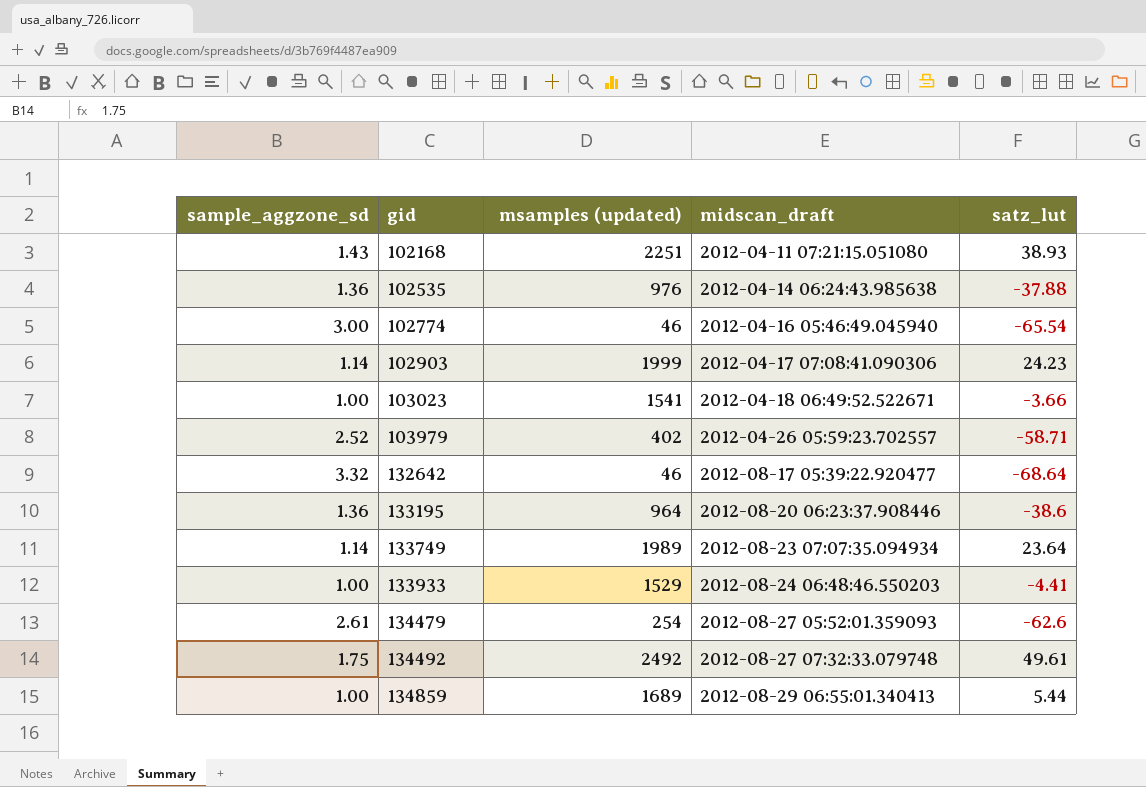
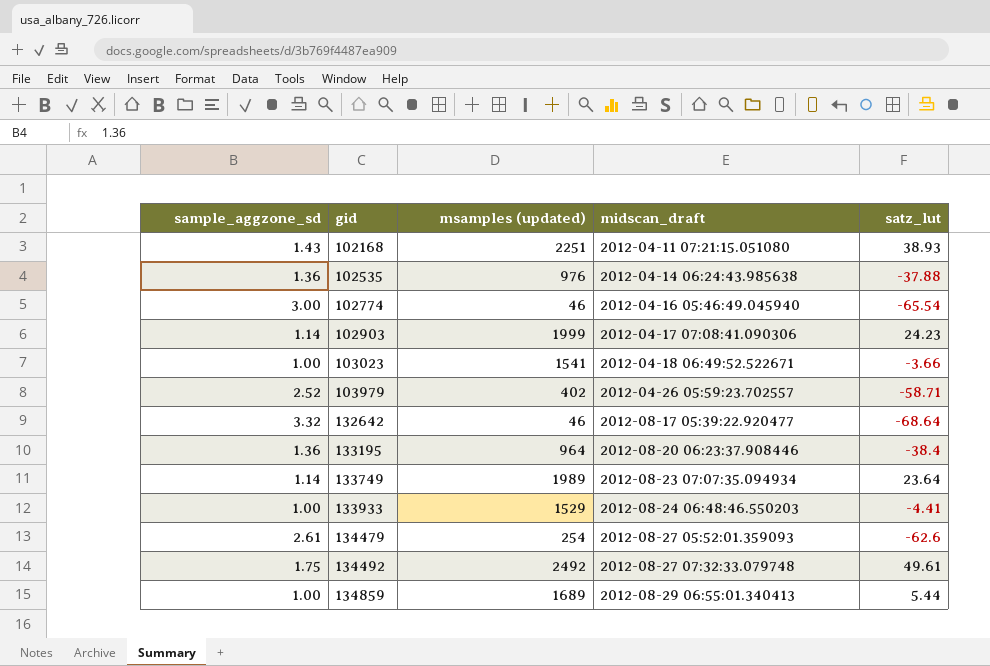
133195 | satz_lut: -38.6 -> -38.4

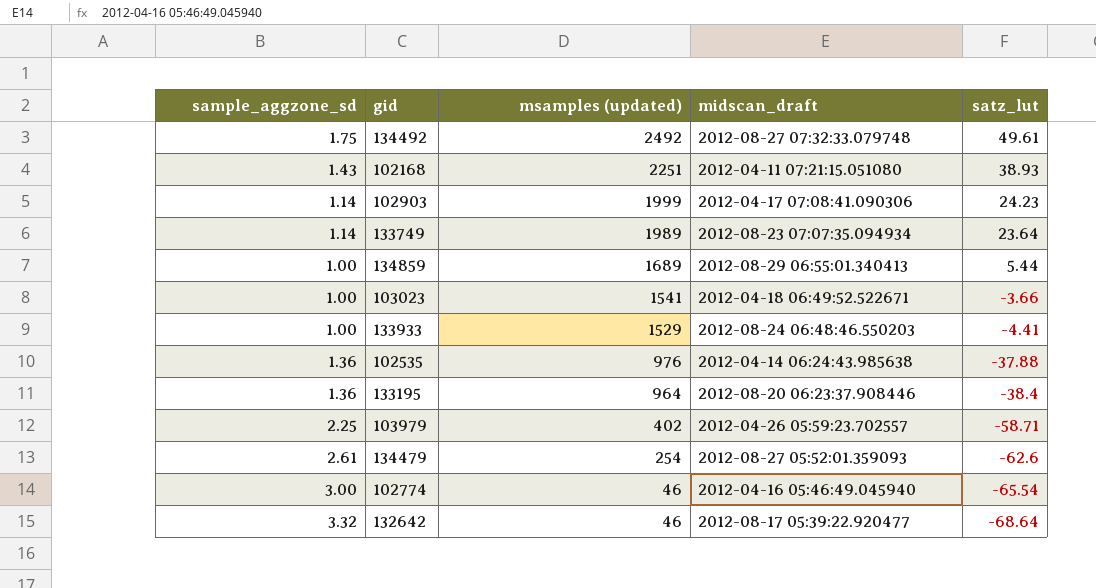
row order: gid ascending -> msamples (updated) descending
103979 | sample_aggzone_sd: 2.52 -> 2.25

